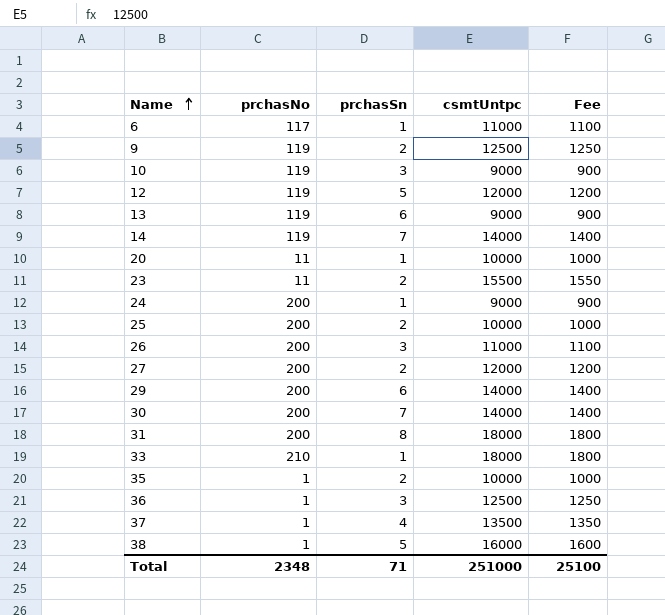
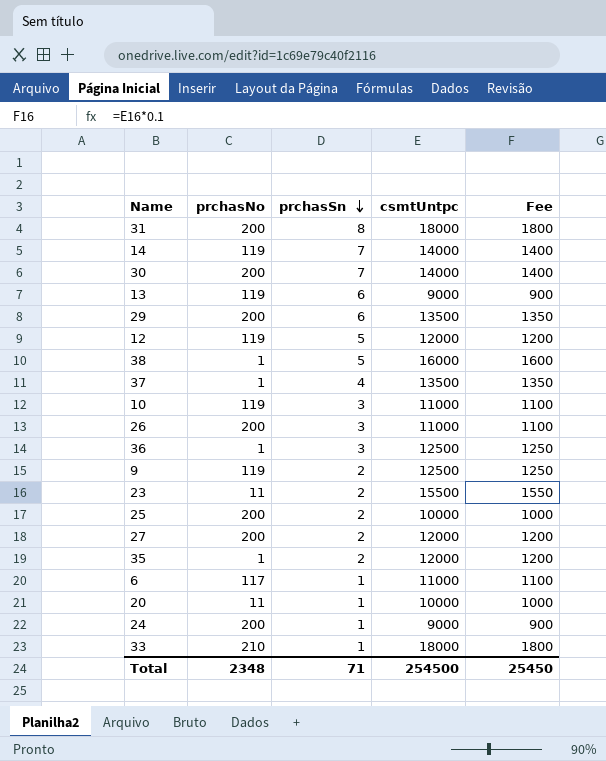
row order: Name ascending -> prchasSn descending
29 | csmtUntpc: 14000 -> 13500
29 | Fee: 1400 -> 1350
10 | csmtUntpc: 9000 -> 11000
10 | Fee: 900 -> 1100
35 | csmtUntpc: 10000 -> 12000
35 | Fee: 1000 -> 1200
Total | csmtUntpc: 251000 -> 254500
Total | Fee: 25100 -> 25450

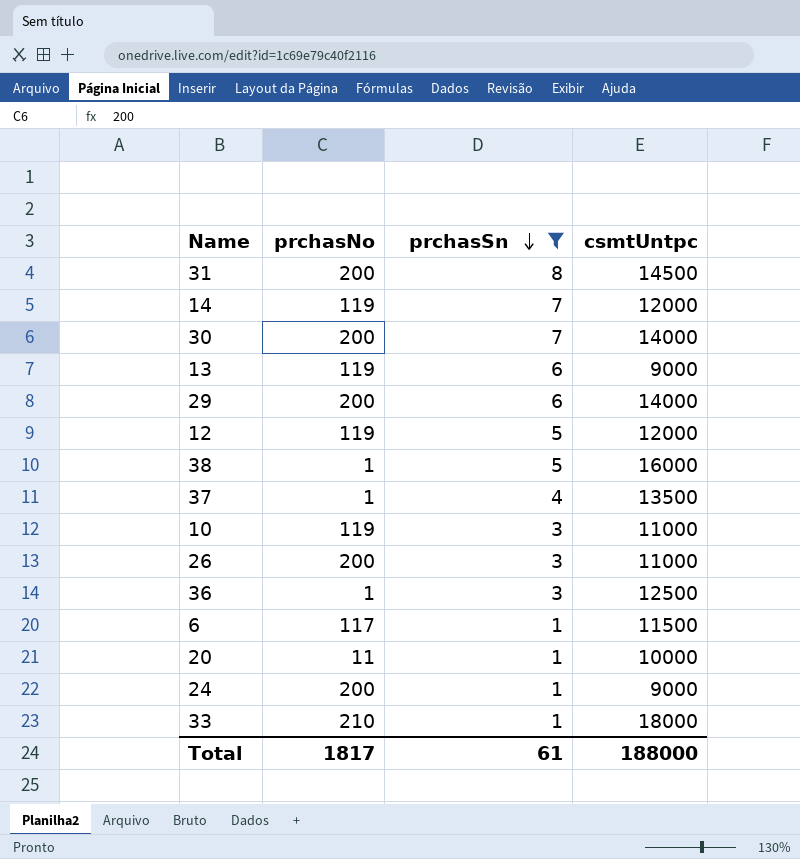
filter: none -> prchasSn != 2
column Fee | formula: [csmtUntpc] * 0.1 -> none
31 | csmtUntpc: 18000 -> 14500
14 | csmtUntpc: 14000 -> 12000
29 | csmtUntpc: 13500 -> 14000
6 | csmtUntpc: 11000 -> 11500
Total | prchasNo: 2348 -> 1817
Total | prchasSn: 71 -> 61
Total | csmtUntpc: 254500 -> 188000

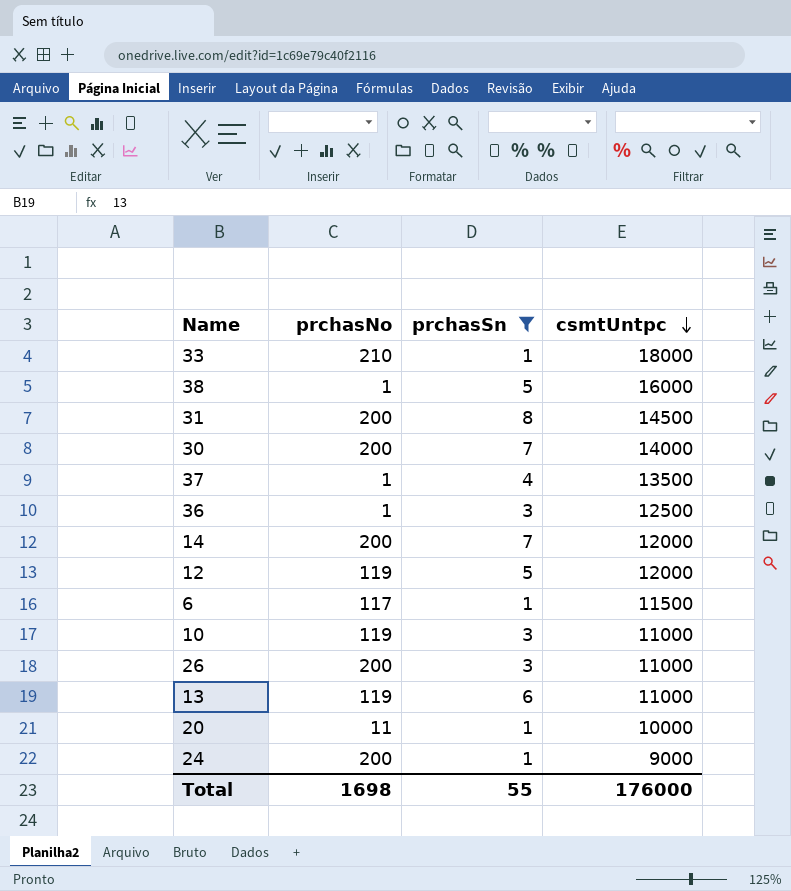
row order: prchasSn descending -> csmtUntpc descending
row 29: 200 | 6 | 14000 -> none
14 | prchasNo: 119 -> 200
13 | csmtUntpc: 9000 -> 11000
Total | prchasNo: 1817 -> 1698
Total | prchasSn: 61 -> 55
Total | csmtUntpc: 188000 -> 176000

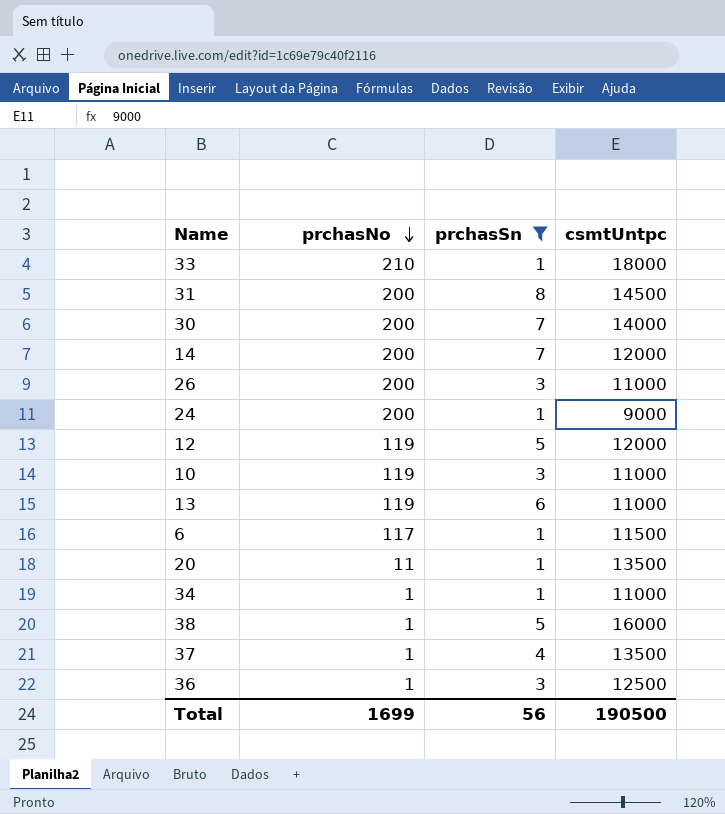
row order: csmtUntpc descending -> prchasNo descending
20 | csmtUntpc: 10000 -> 13500
row 34: none -> 1 | 1 | 11000
Total | prchasNo: 1698 -> 1699
Total | prchasSn: 55 -> 56
Total | csmtUntpc: 176000 -> 190500

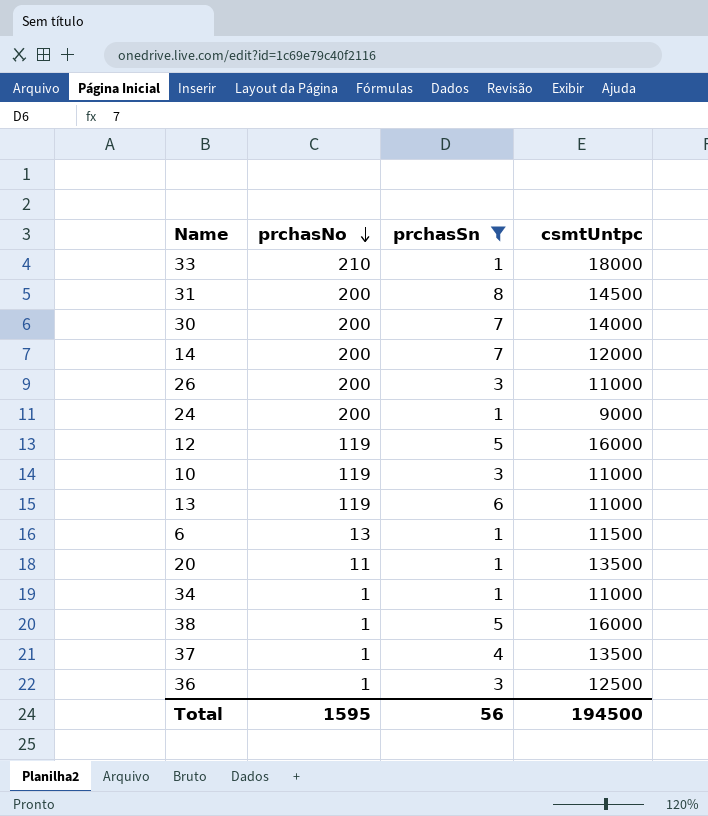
12 | csmtUntpc: 12000 -> 16000
6 | prchasNo: 117 -> 13
Total | prchasNo: 1699 -> 1595
Total | csmtUntpc: 190500 -> 194500

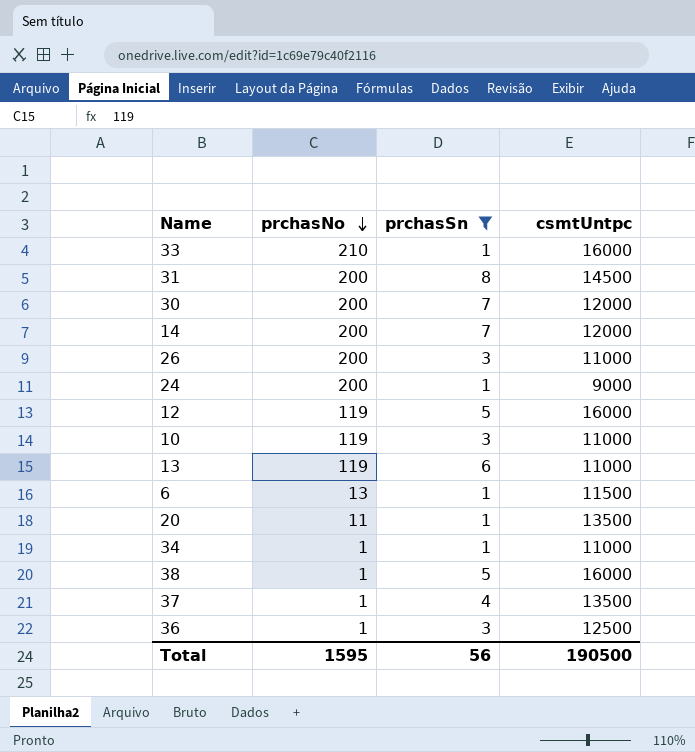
33 | csmtUntpc: 18000 -> 16000
30 | csmtUntpc: 14000 -> 12000
Total | csmtUntpc: 194500 -> 190500

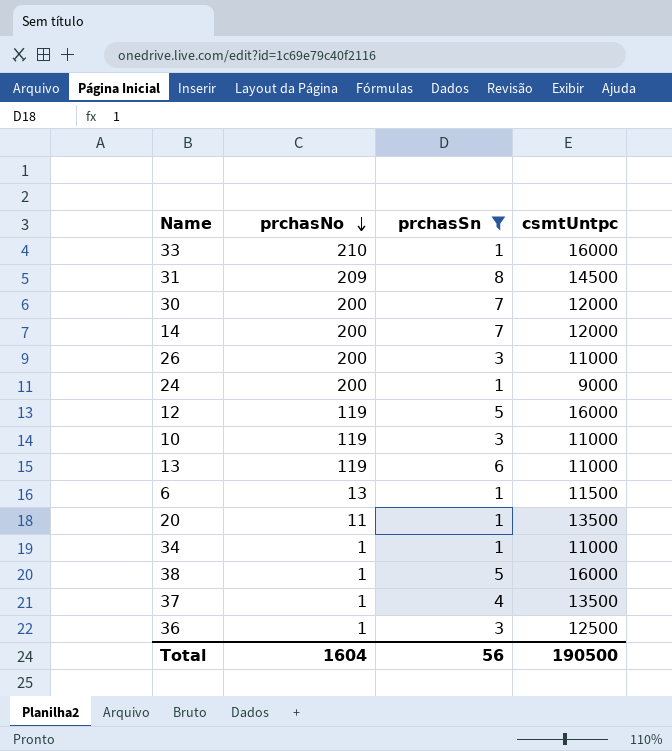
31 | prchasNo: 200 -> 209
Total | prchasNo: 1595 -> 1604

